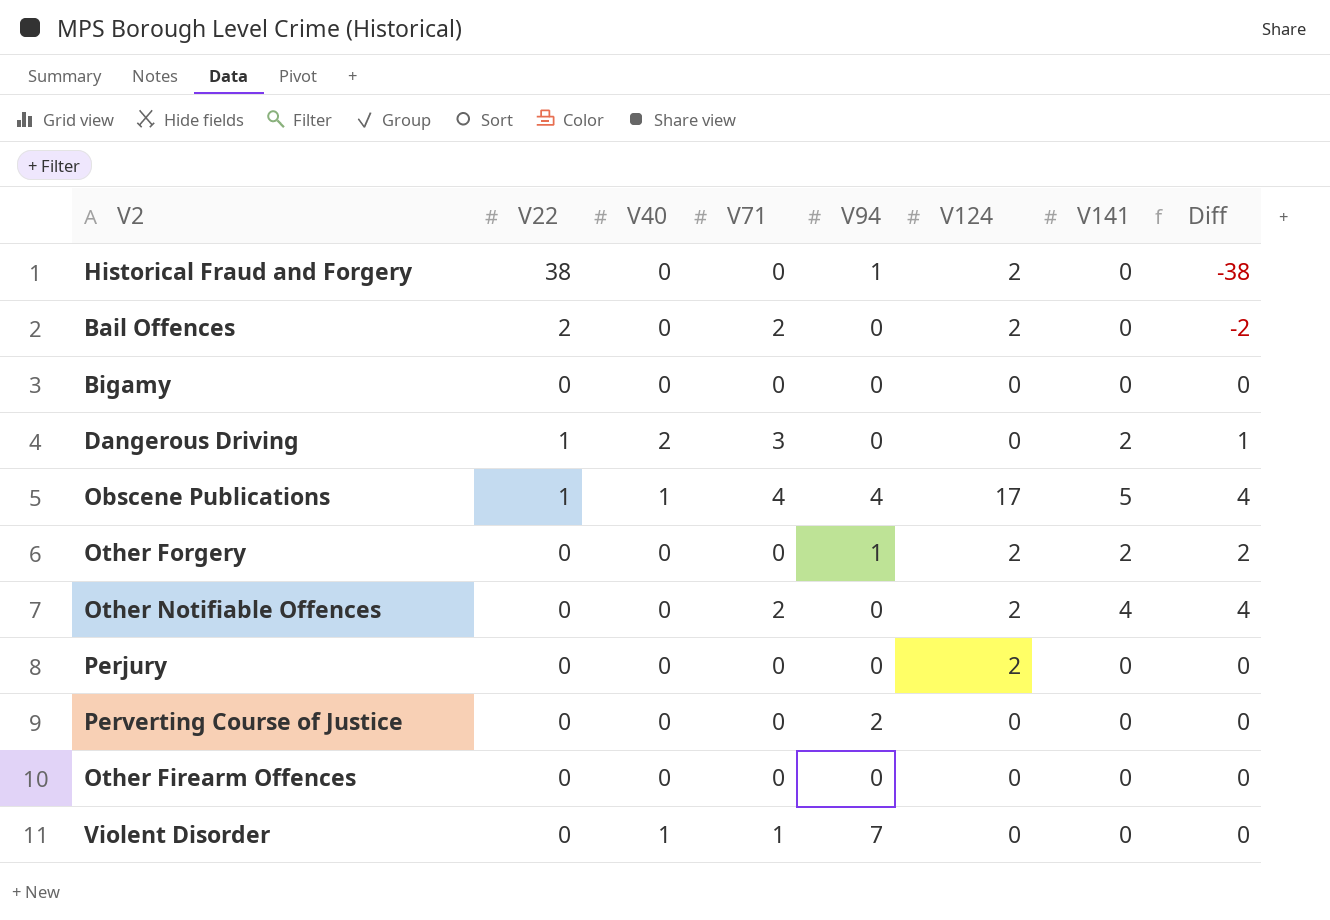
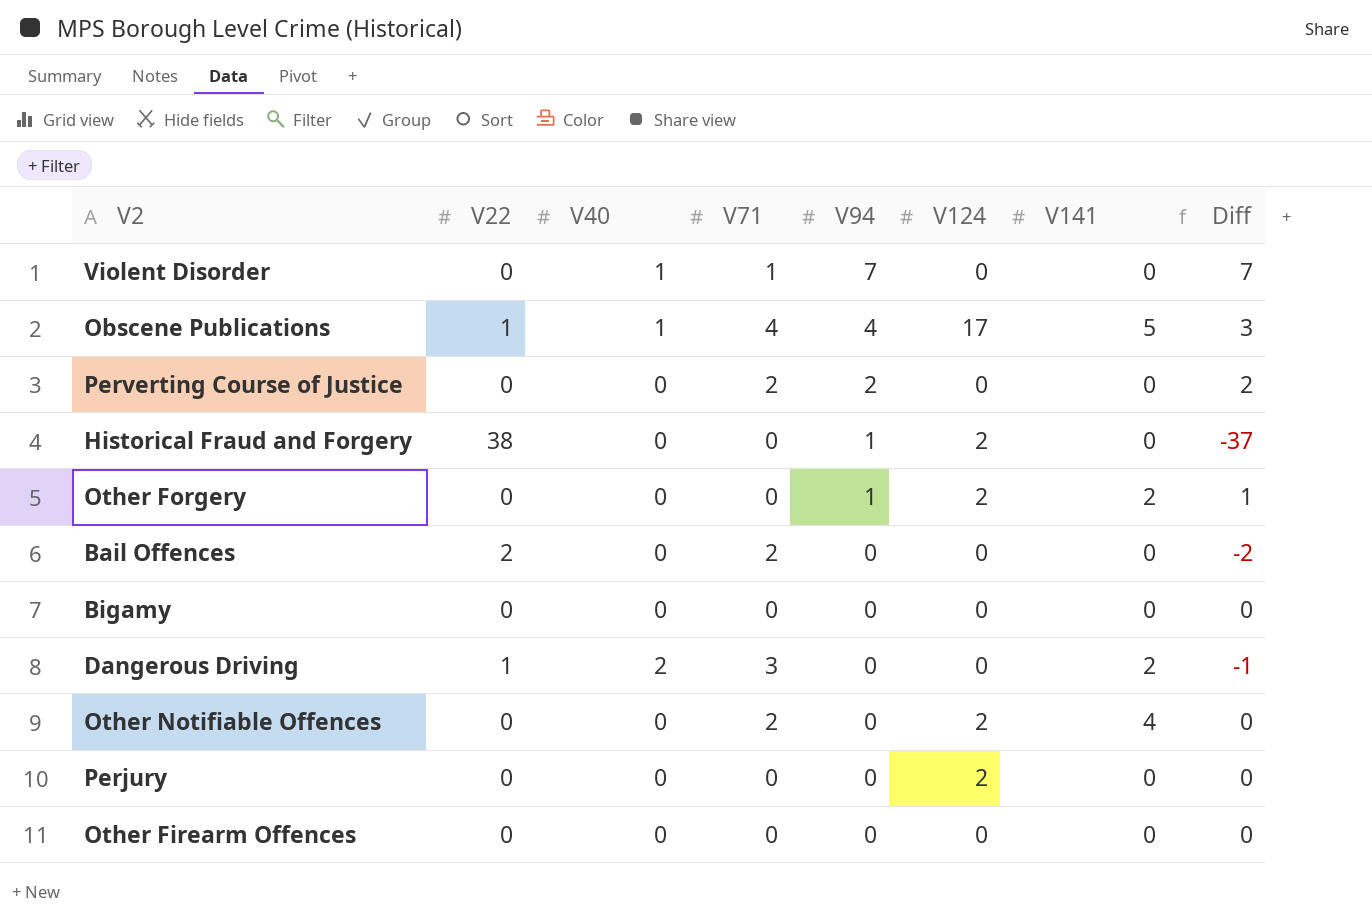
row order: none -> V94 descending
column Diff | formula: [V141] - [V22] -> [V94] - [V22]
Perverting Course of Justice | V71: 0 -> 2
Bail Offences | V124: 2 -> 0

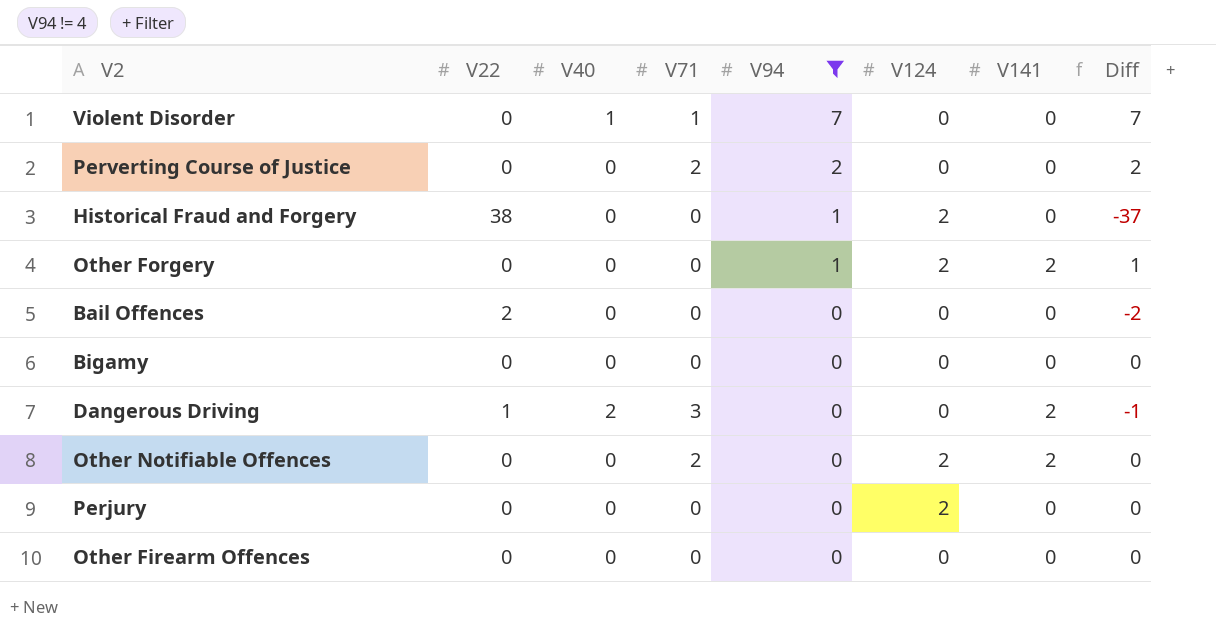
filter: none -> V94 != 4
Bail Offences | V71: 2 -> 0
Other Notifiable Offences | V141: 4 -> 2

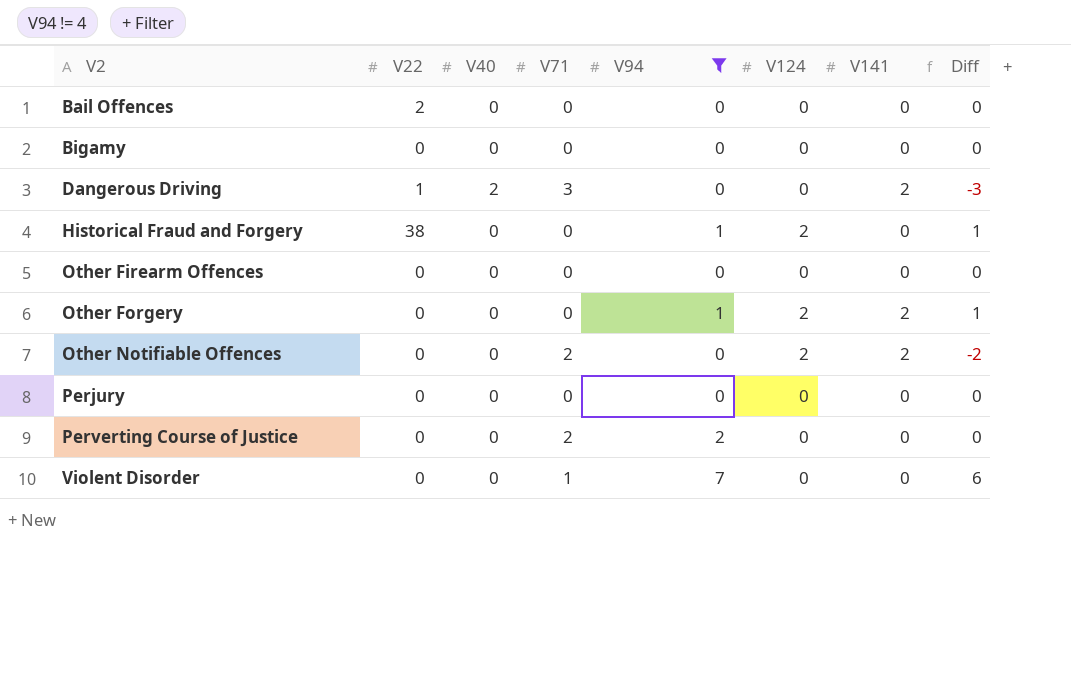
row order: V94 descending -> V2 ascending
column Diff | formula: [V94] - [V22] -> [V94] - [V71]
Perjury | V124: 2 -> 0
Violent Disorder | V40: 1 -> 0

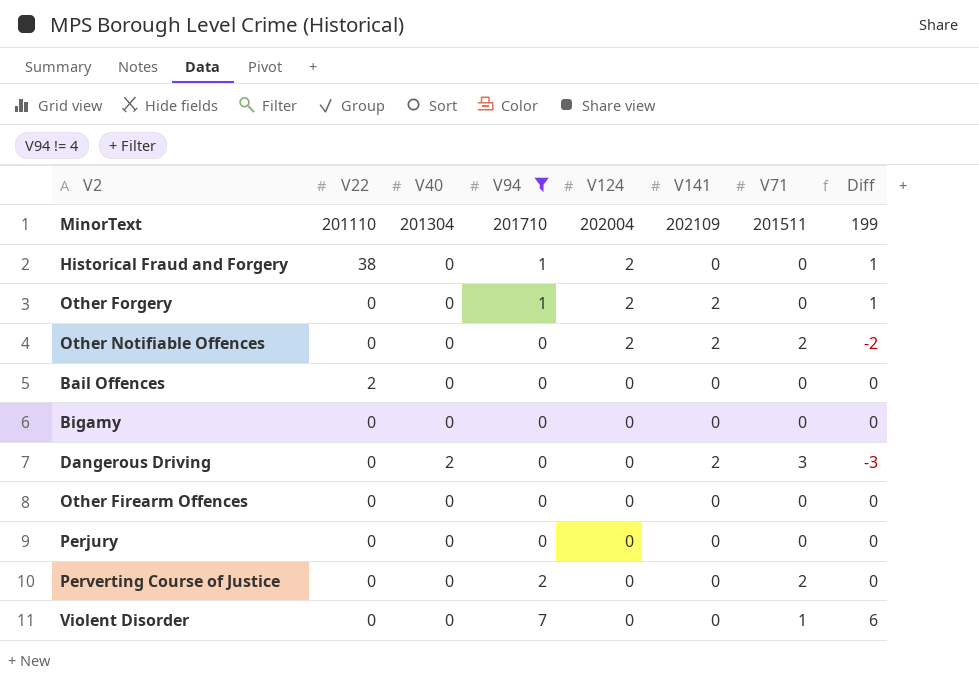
row order: V2 ascending -> V124 descending
column V71 | position: 4 -> 7
row MinorText: none -> 201110 | 201304 | 201710 | 202004 | 202109 | 201511 | 199
Dangerous Driving | V22: 1 -> 0

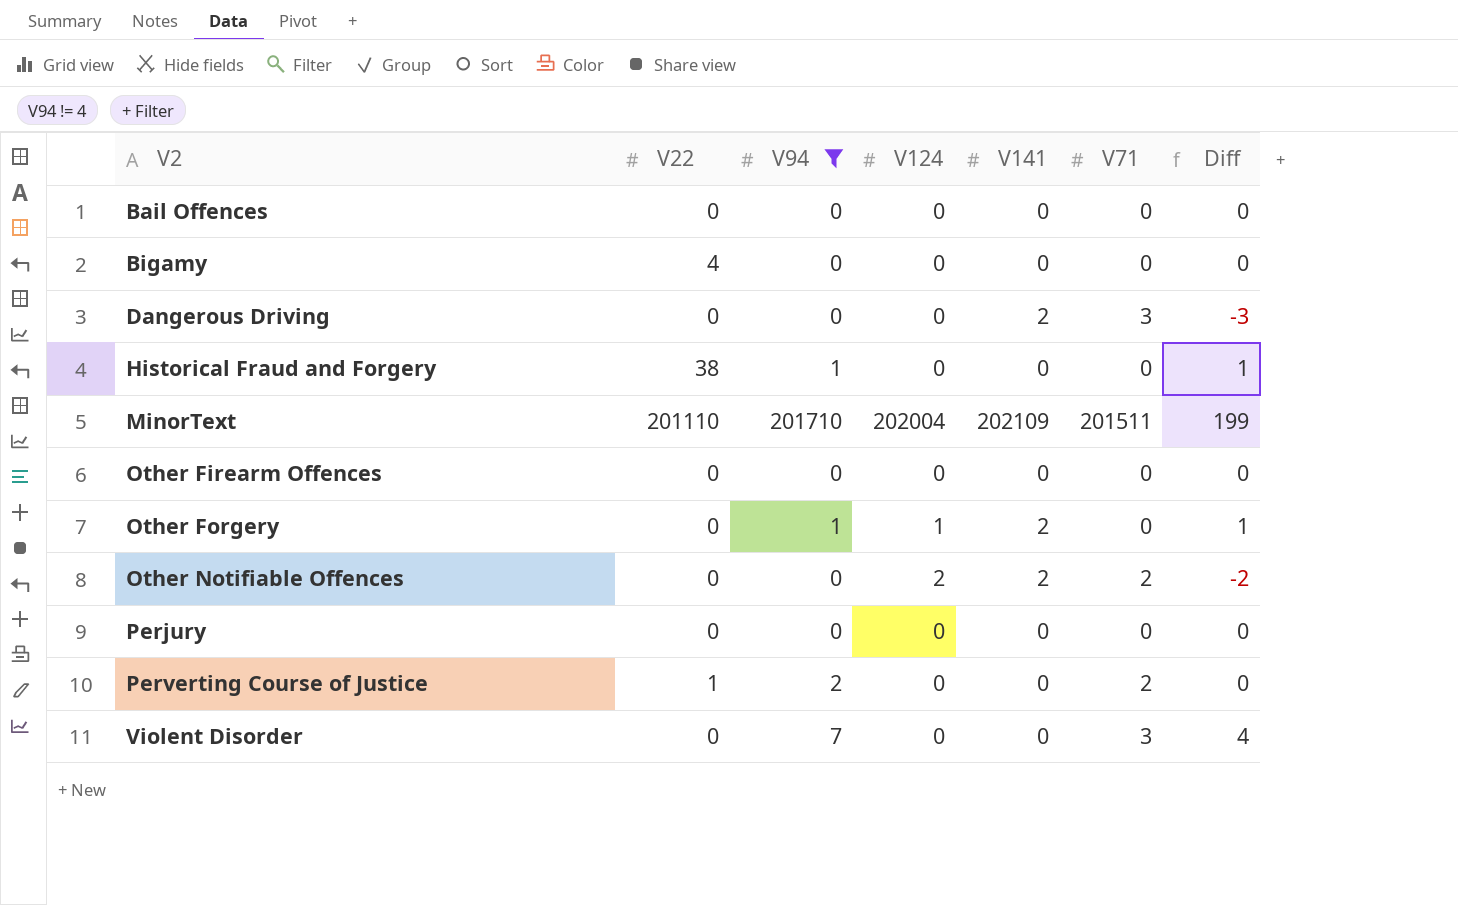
row order: V124 descending -> V2 ascending
column V40 | position: 3 -> none
Bail Offences | V22: 2 -> 0
Bigamy | V22: 0 -> 4
Historical Fraud and Forgery | V124: 2 -> 0
Other Forgery | V124: 2 -> 1
Perverting Course of Justice | V22: 0 -> 1
Violent Disorder | V71: 1 -> 3
Violent Disorder | Diff: 6 -> 4

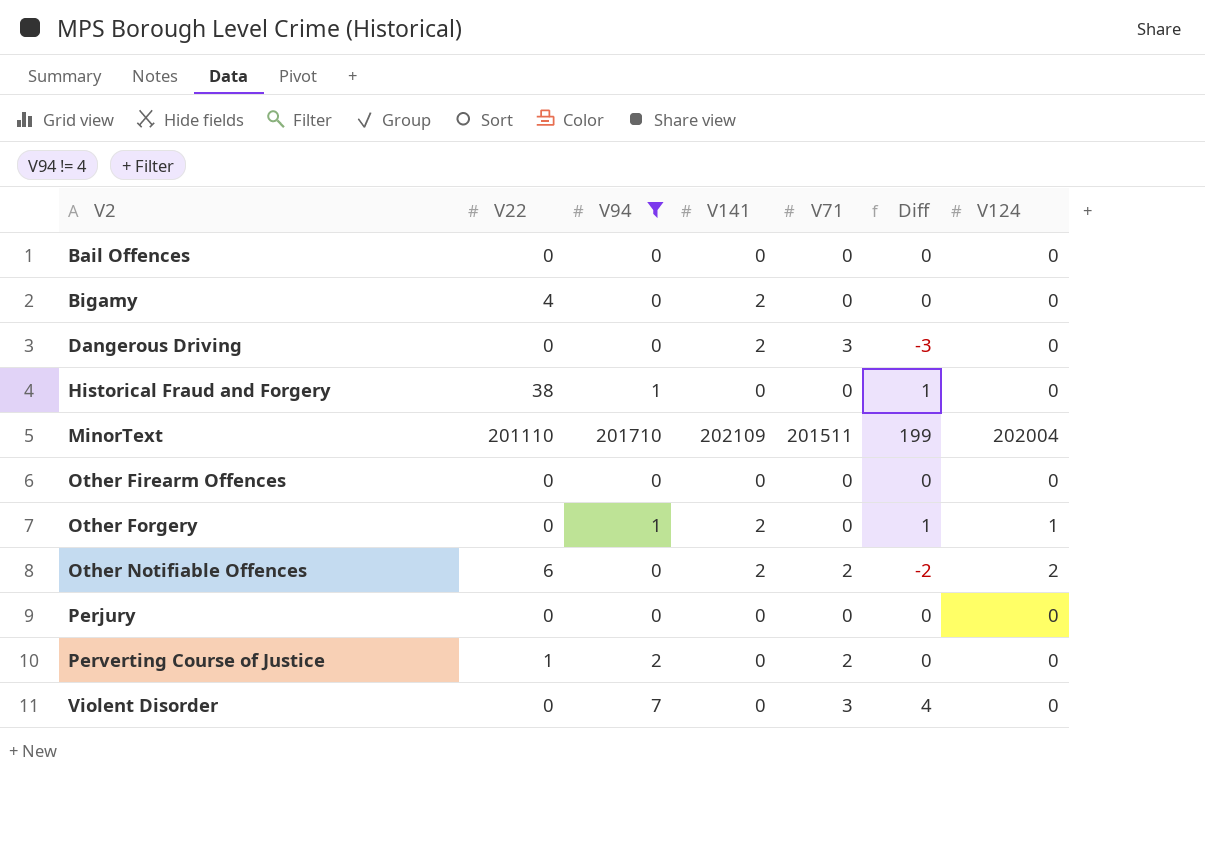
column V124 | position: 4 -> 7
Bigamy | V141: 0 -> 2
Other Notifiable Offences | V22: 0 -> 6

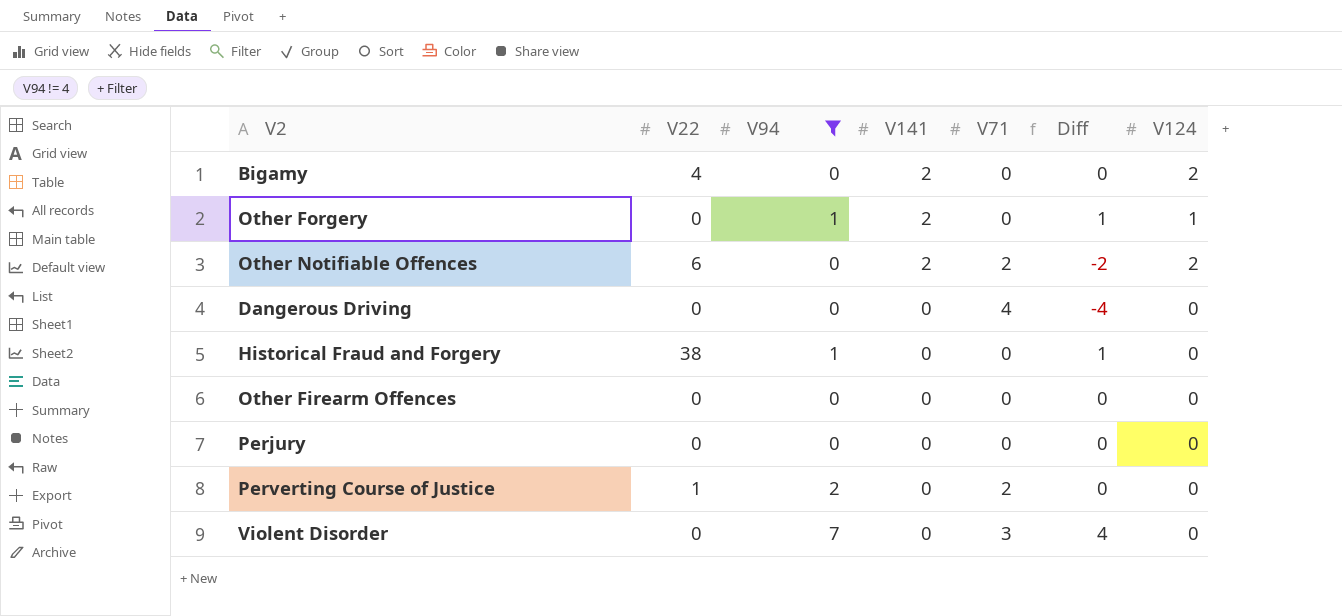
row order: V2 ascending -> V141 descending
row Bail Offences: 0 | 0 | 0 | 0 | 0 | 0 -> none
row MinorText: 201110 | 201710 | 202109 | 201511 | 199 | 202004 -> none
Bigamy | V124: 0 -> 2
Dangerous Driving | V141: 2 -> 0
Dangerous Driving | V71: 3 -> 4
Dangerous Driving | Diff: -3 -> -4

